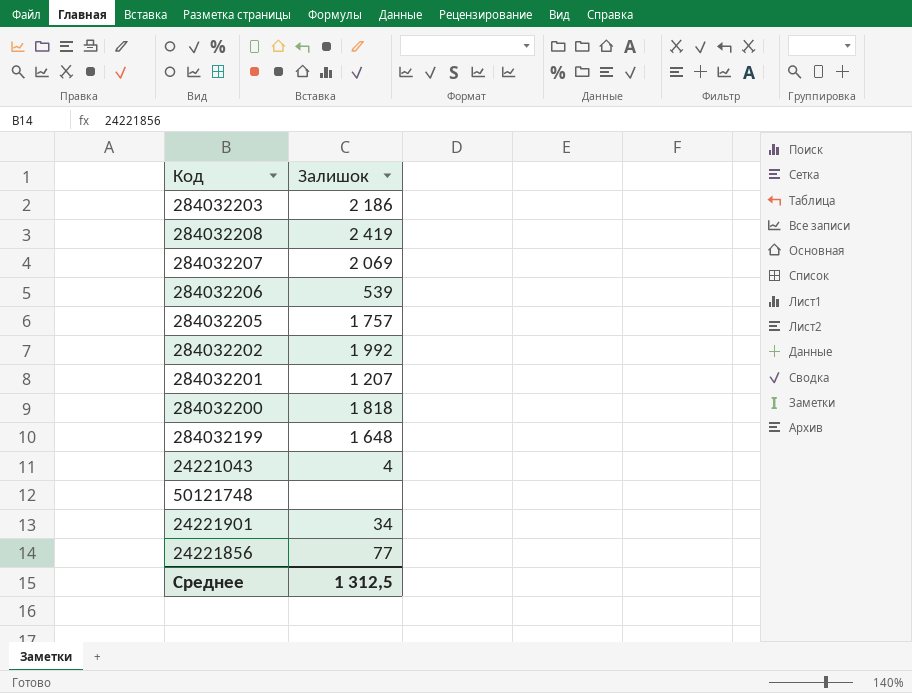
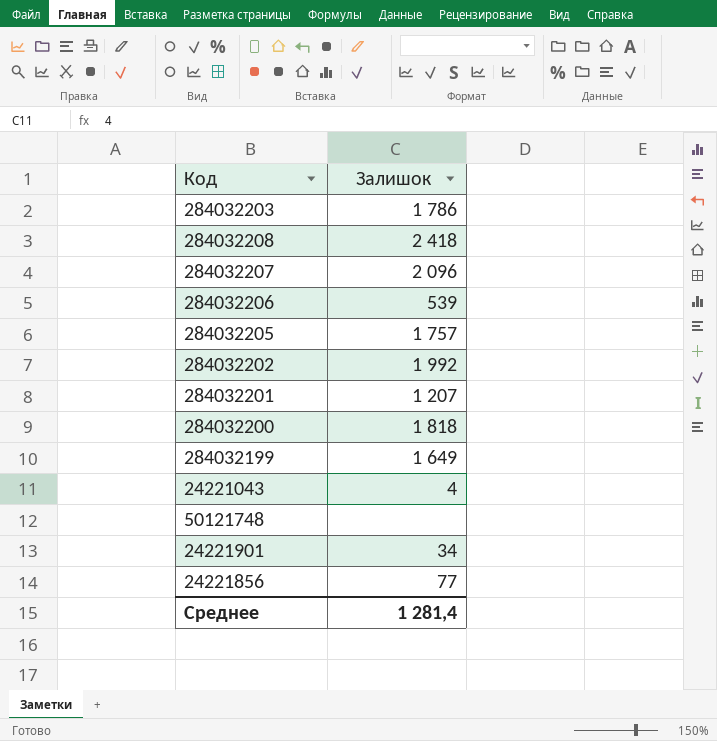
284032203 | Залишок: 2 186 -> 1 786
284032208 | Залишок: 2 419 -> 2 418
284032207 | Залишок: 2 069 -> 2 096
284032199 | Залишок: 1 648 -> 1 649
Среднее | Залишок: 1 312,5 -> 1 281,4

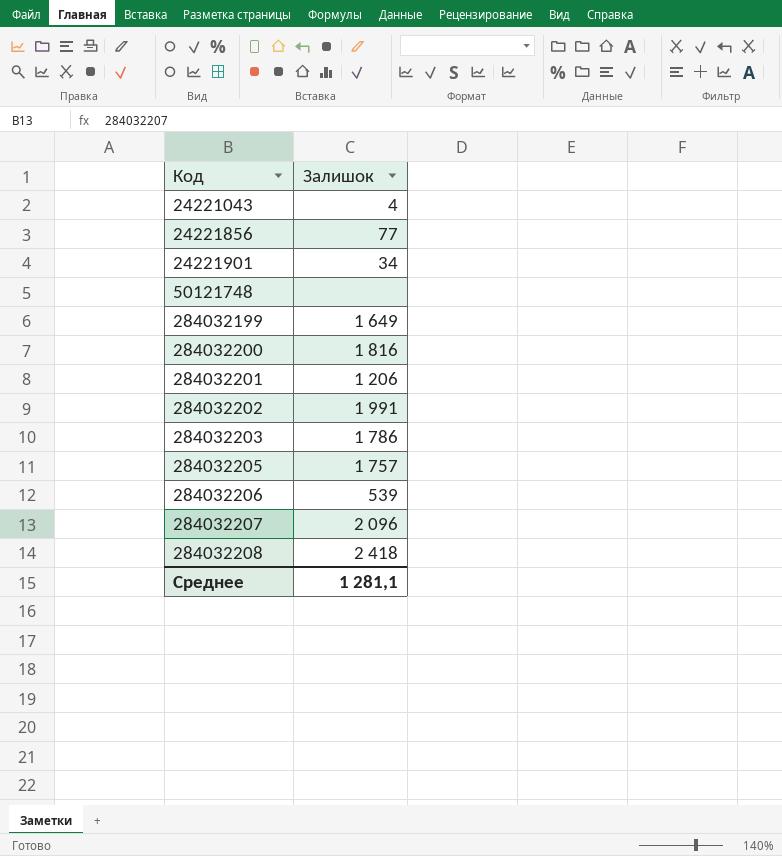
row order: none -> Код ascending
284032200 | Залишок: 1 818 -> 1 816
284032201 | Залишок: 1 207 -> 1 206
284032202 | Залишок: 1 992 -> 1 991
Среднее | Залишок: 1 281,4 -> 1 281,1

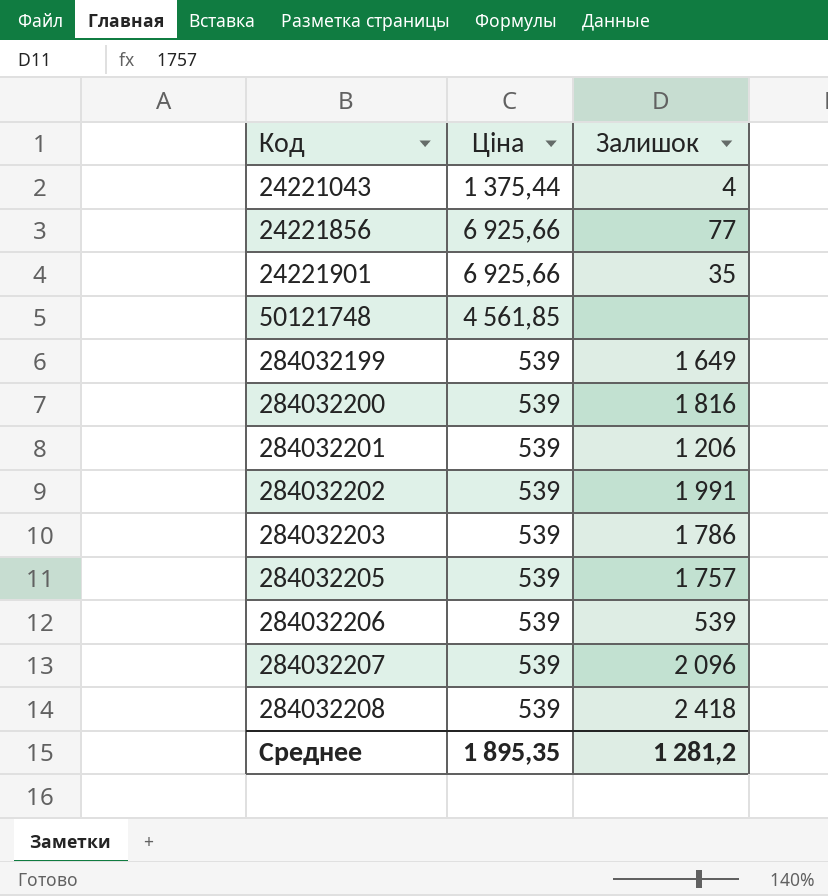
column Ціна | position: none -> 2
24221901 | Залишок: 34 -> 35
Среднее | Залишок: 1 281,1 -> 1 281,2

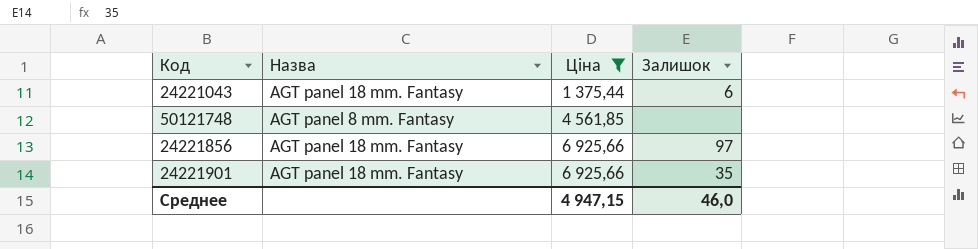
filter: none -> Ціна != 539
row order: Код ascending -> Ціна ascending
column Назва | position: none -> 2
24221043 | Залишок: 4 -> 6
24221856 | Залишок: 77 -> 97
Среднее | Ціна: 1 895,35 -> 4 947,15
Среднее | Залишок: 1 281,2 -> 46,0

